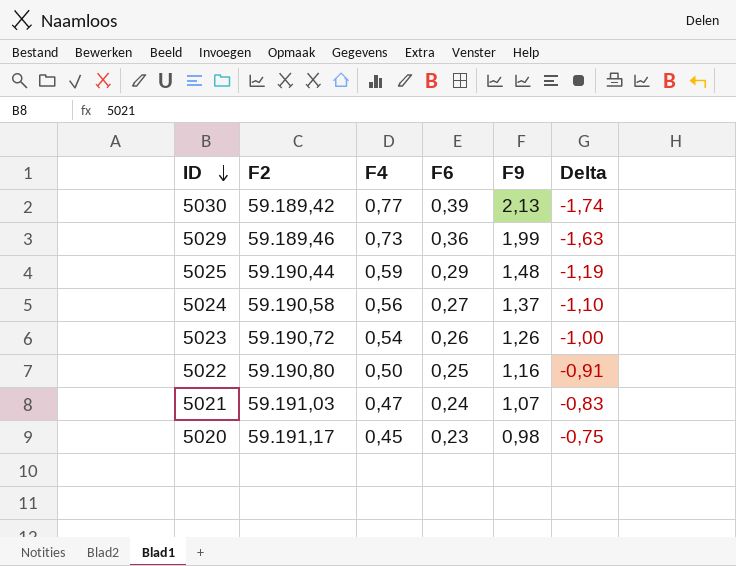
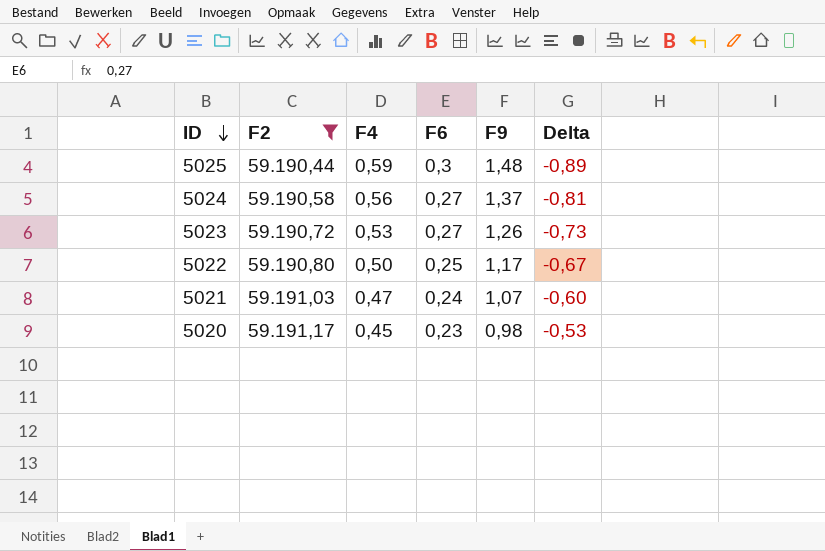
filter: none -> F2 >= 59.190,44
column Delta | formula: [F6] - [F9] -> [F4] - [F9]
5025 | F6: 0,29 -> 0,3
5023 | F4: 0,54 -> 0,53
5023 | F6: 0,26 -> 0,27
5022 | F9: 1,16 -> 1,17

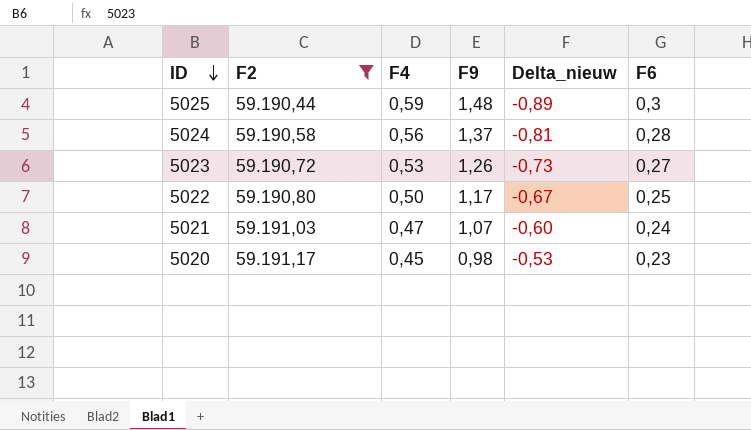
column name: Delta -> Delta_nieuw
column F6 | position: 4 -> 6
5024 | F6: 0,27 -> 0,28

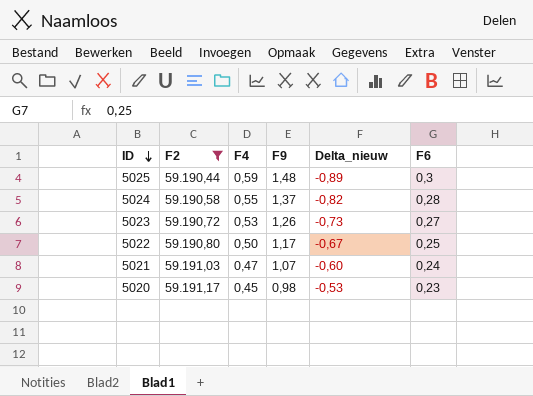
5024 | F4: 0,56 -> 0,55
5024 | Delta_nieuw: -0,81 -> -0,82

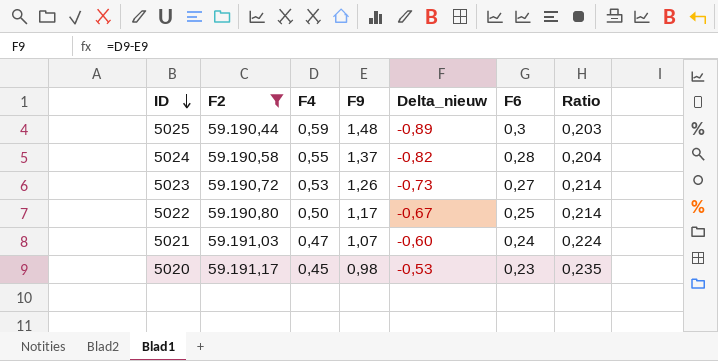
column Ratio | formula: none -> [F6] / [F9]

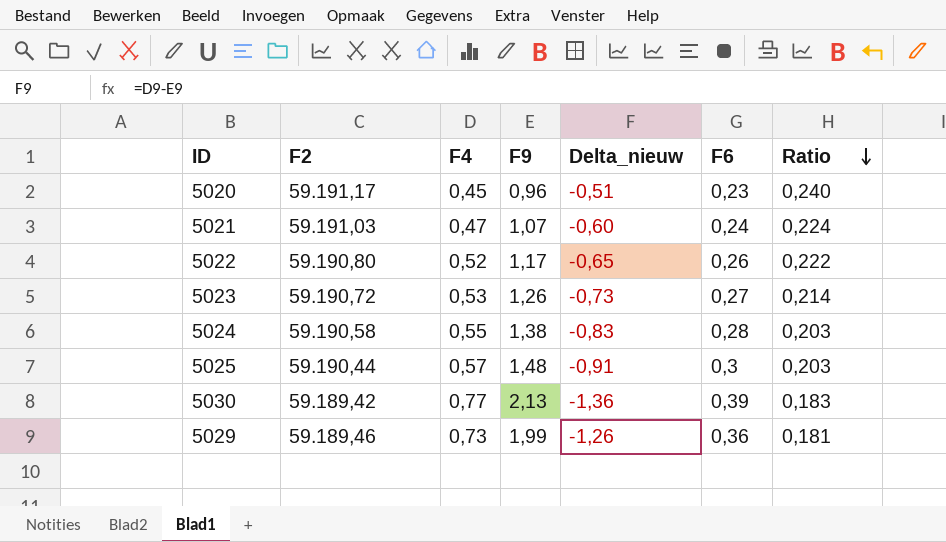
filter: F2 >= 59.190,44 -> none
row order: ID descending -> Ratio descending
5020 | F9: 0,98 -> 0,96
5020 | Delta_nieuw: -0,53 -> -0,51
5020 | Ratio: 0,235 -> 0,240
5022 | F4: 0,50 -> 0,52
5022 | Delta_nieuw: -0,67 -> -0,65
5022 | F6: 0,25 -> 0,26
5022 | Ratio: 0,214 -> 0,222
5024 | F9: 1,37 -> 1,38
5024 | Delta_nieuw: -0,82 -> -0,83
5024 | Ratio: 0,204 -> 0,203
5025 | F4: 0,59 -> 0,57
5025 | Delta_nieuw: -0,89 -> -0,91

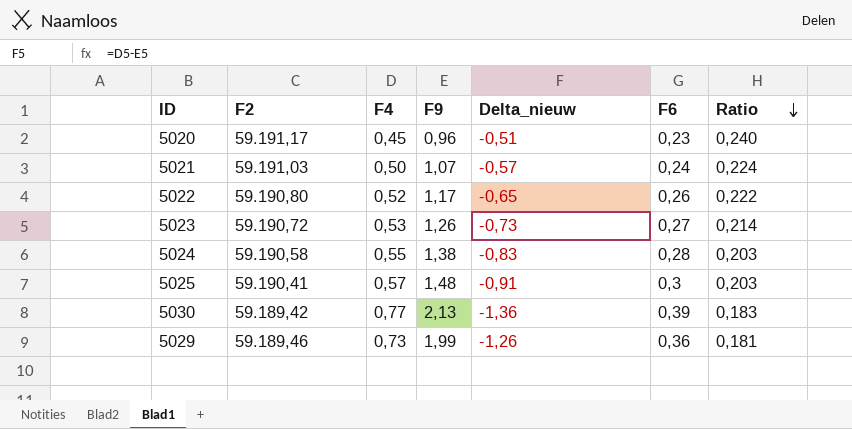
5021 | F4: 0,47 -> 0,50
5021 | Delta_nieuw: -0,60 -> -0,57
5025 | F2: 59.190,44 -> 59.190,41

